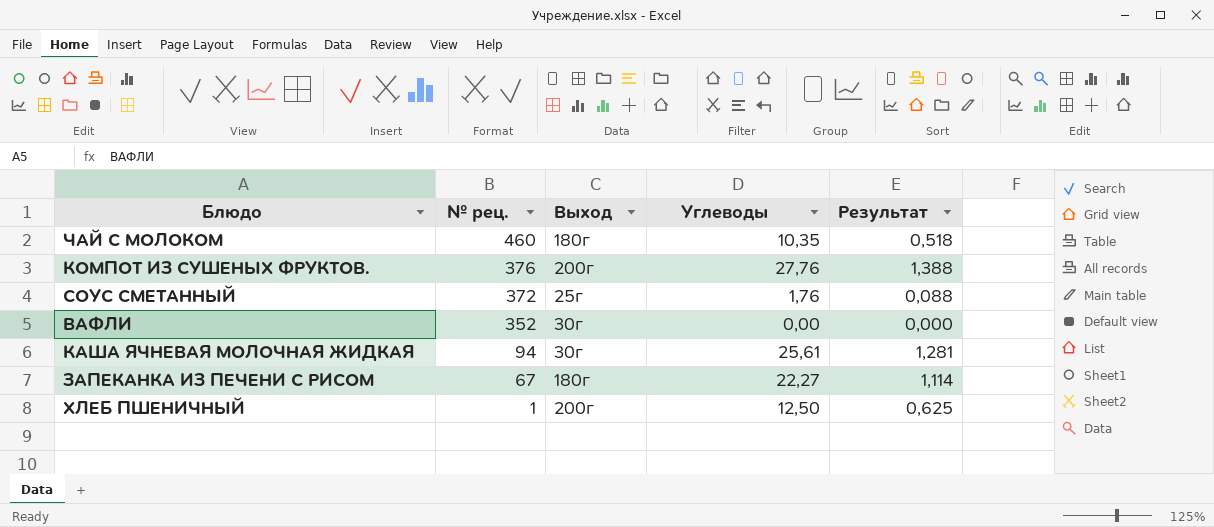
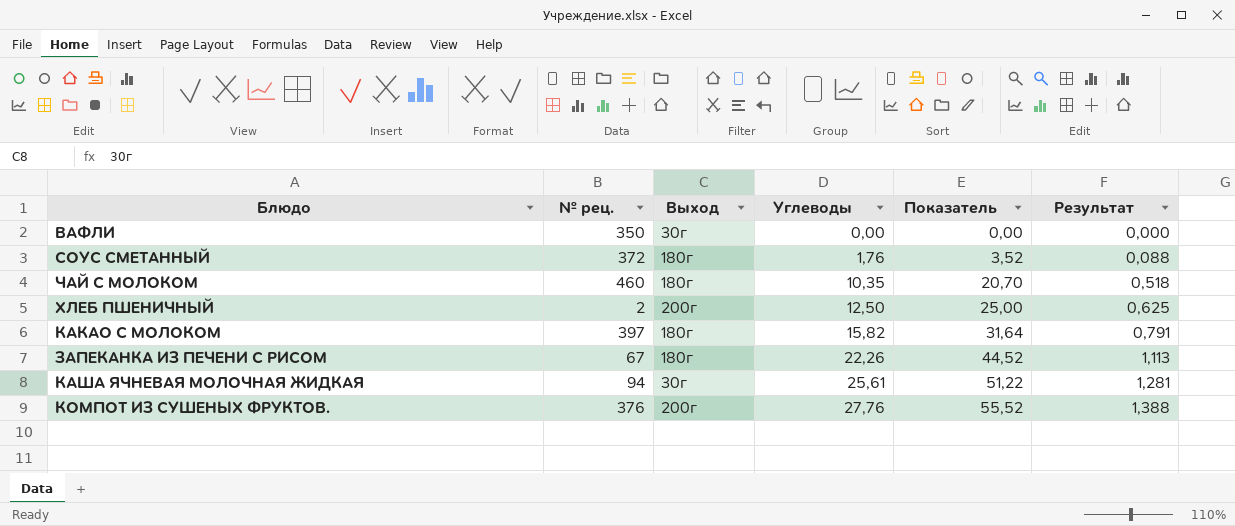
row order: № рец. descending -> Углеводы ascending
column Показатель | formula: none -> [Углеводы] * 2
ВАФЛИ | № рец.: 352 -> 350
СОУС СМЕТАННЫЙ | Выход: 25г -> 180г
ХЛЕБ ПШЕНИЧНЫЙ | № рец.: 1 -> 2
row КАКАО С МОЛОКОМ: none -> 397 | 180г | 15,82 | 31,64 | 0,791
ЗАПЕКАНКА ИЗ ПЕЧЕНИ С РИСОМ | Углеводы: 22,27 -> 22,26
ЗАПЕКАНКА ИЗ ПЕЧЕНИ С РИСОМ | Результат: 1,114 -> 1,113

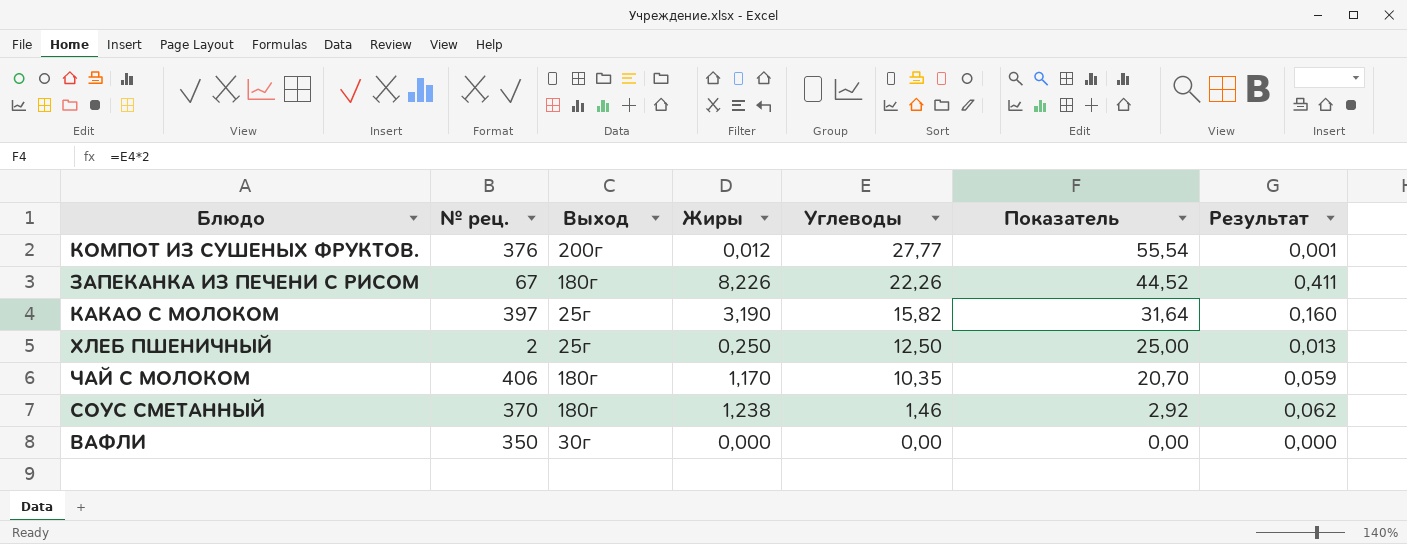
row order: Углеводы ascending -> Углеводы descending
column Жиры | position: none -> 4
column Результат | formula: [Углеводы] * 0,05 -> [Жиры] * 0,05
row КАША ЯЧНЕВАЯ МОЛОЧНАЯ ЖИДКАЯ: 94 | 30г | 25,61 | 51,22 | 1,281 -> none
КОМПОТ ИЗ СУШЕНЫХ ФРУКТОВ. | Углеводы: 27,76 -> 27,77
КОМПОТ ИЗ СУШЕНЫХ ФРУКТОВ. | Показатель: 55,52 -> 55,54
КАКАО С МОЛОКОМ | Выход: 180г -> 25г
ХЛЕБ ПШЕНИЧНЫЙ | Выход: 200г -> 25г
ЧАЙ С МОЛОКОМ | № рец.: 460 -> 406
СОУС СМЕТАННЫЙ | № рец.: 372 -> 370
СОУС СМЕТАННЫЙ | Углеводы: 1,76 -> 1,46
СОУС СМЕТАННЫЙ | Показатель: 3,52 -> 2,92

